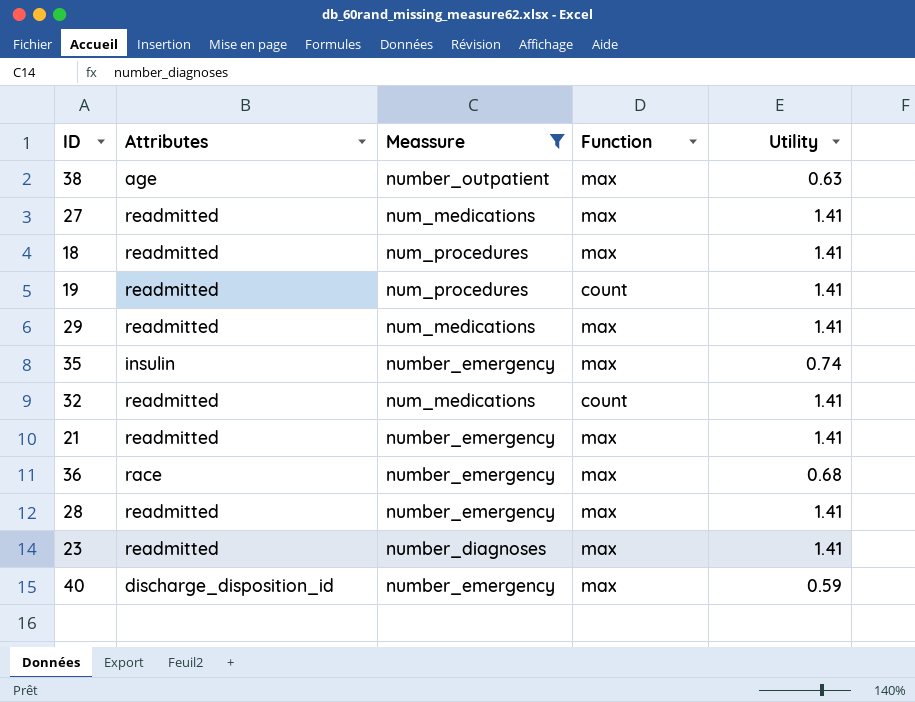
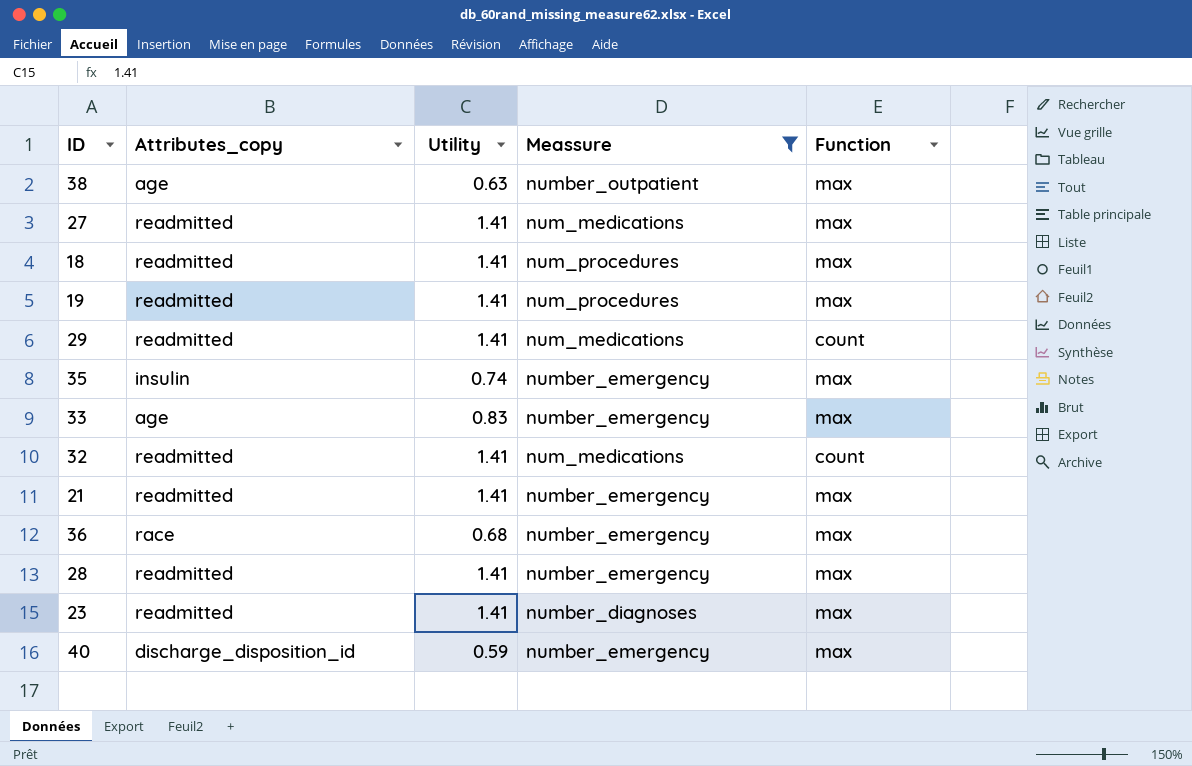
column name: Attributes -> Attributes_copy
column Utility | position: 5 -> 3
19 | Function: count -> max
29 | Function: max -> count
row 33: none -> age | 0.83 | number_emergency | max

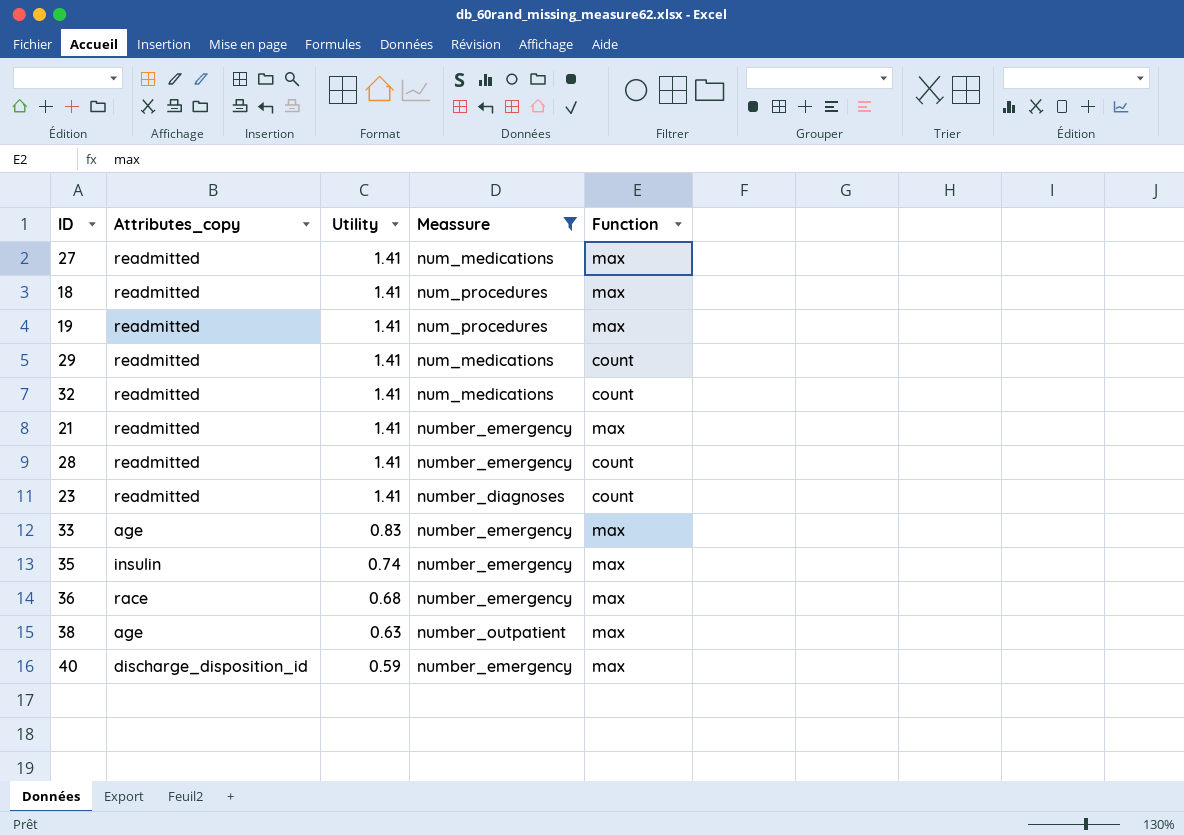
row order: none -> Utility descending
28 | Function: max -> count
23 | Function: max -> count

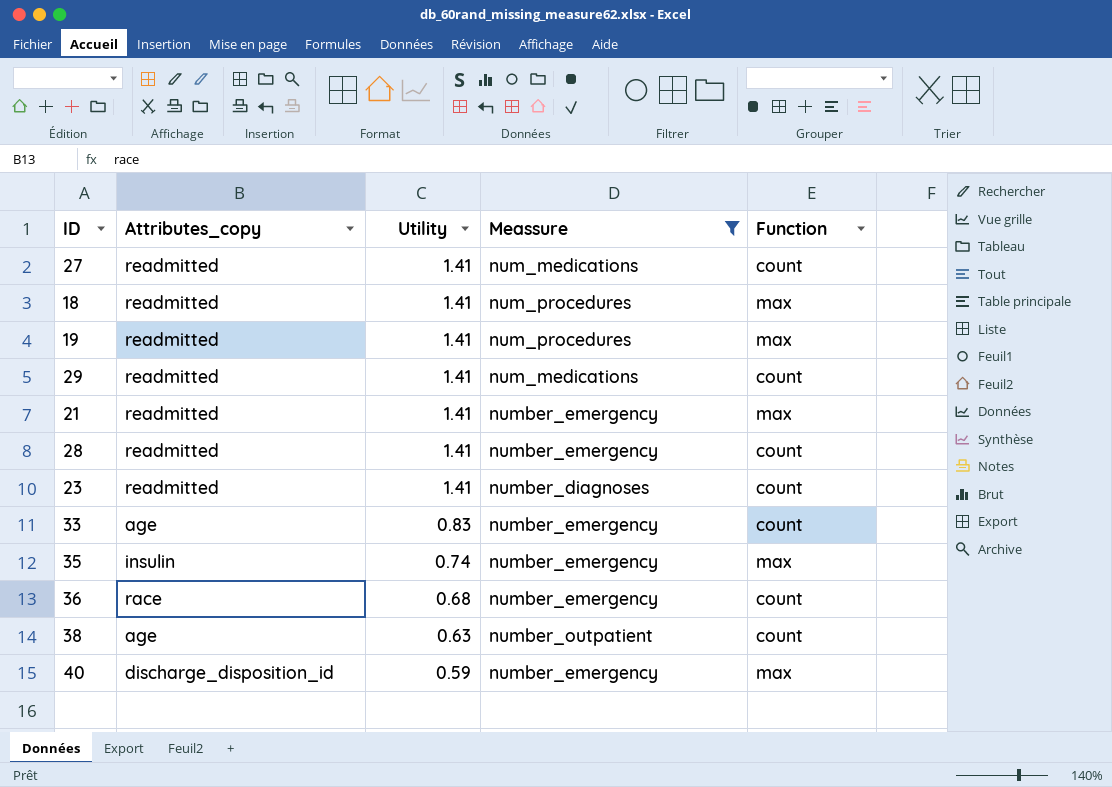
row 32: readmitted | 1.41 | num_medications | count -> none
27 | Function: max -> count
33 | Function: max -> count
36 | Function: max -> count
38 | Function: max -> count

